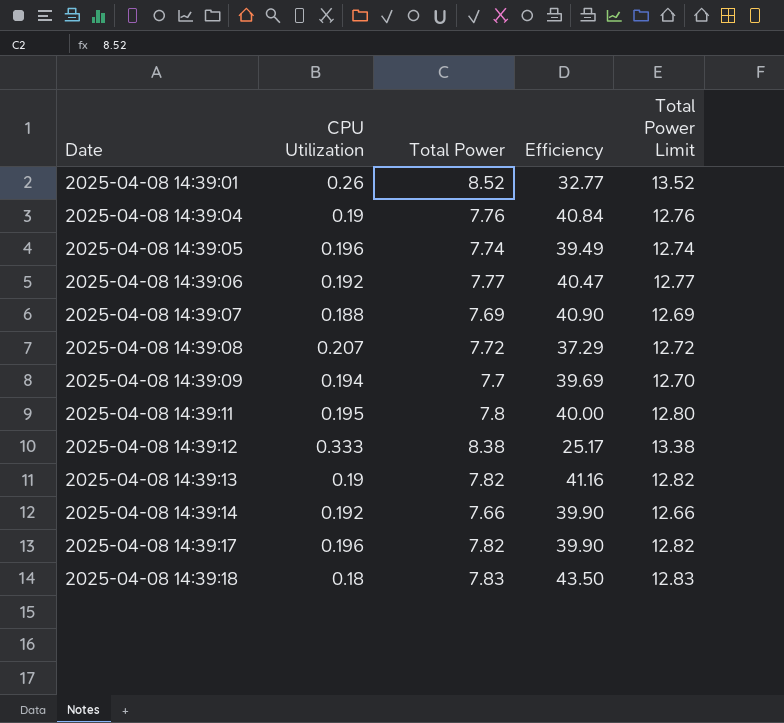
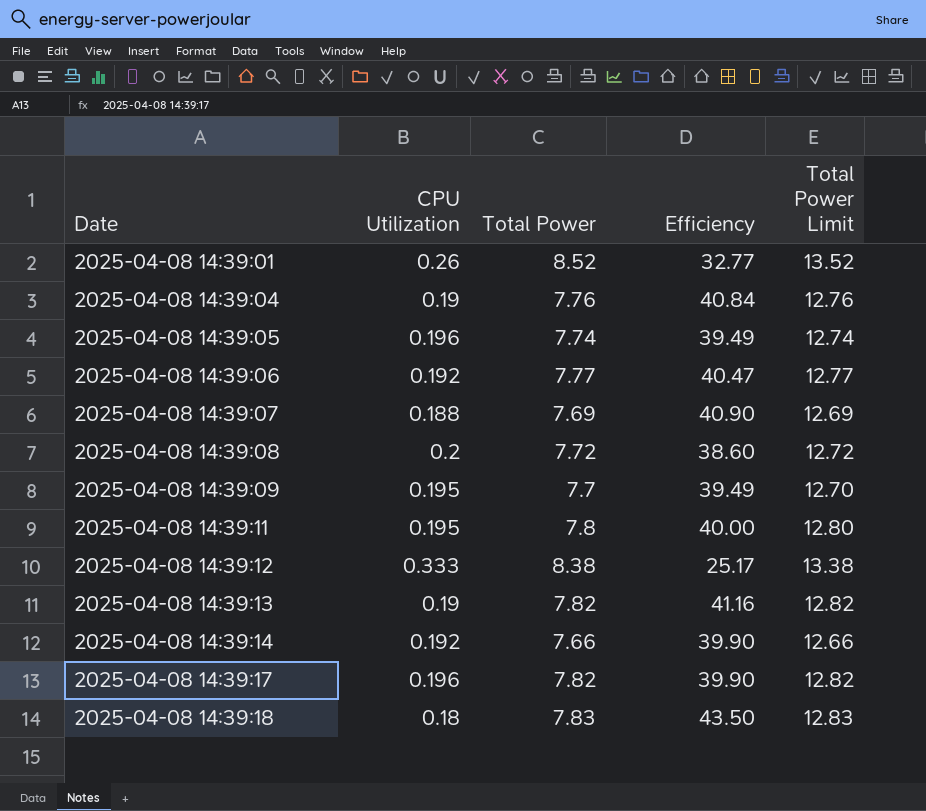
2025-04-08 14:39:08 | CPU Utilization: 0.207 -> 0.2
2025-04-08 14:39:08 | Efficiency: 37.29 -> 38.60
2025-04-08 14:39:09 | CPU Utilization: 0.194 -> 0.195
2025-04-08 14:39:09 | Efficiency: 39.69 -> 39.49

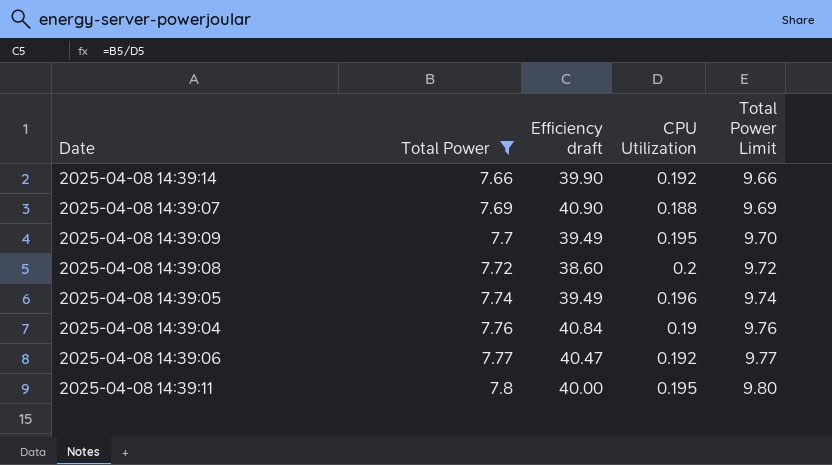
filter: none -> Total Power <= 7.8
row order: Date ascending -> Total Power ascending
column name: Efficiency -> Efficiency draft
column CPU Utilization | position: 2 -> 4
column Total Power Limit | formula: [Total Power] + 5 -> [Total Power] + 2

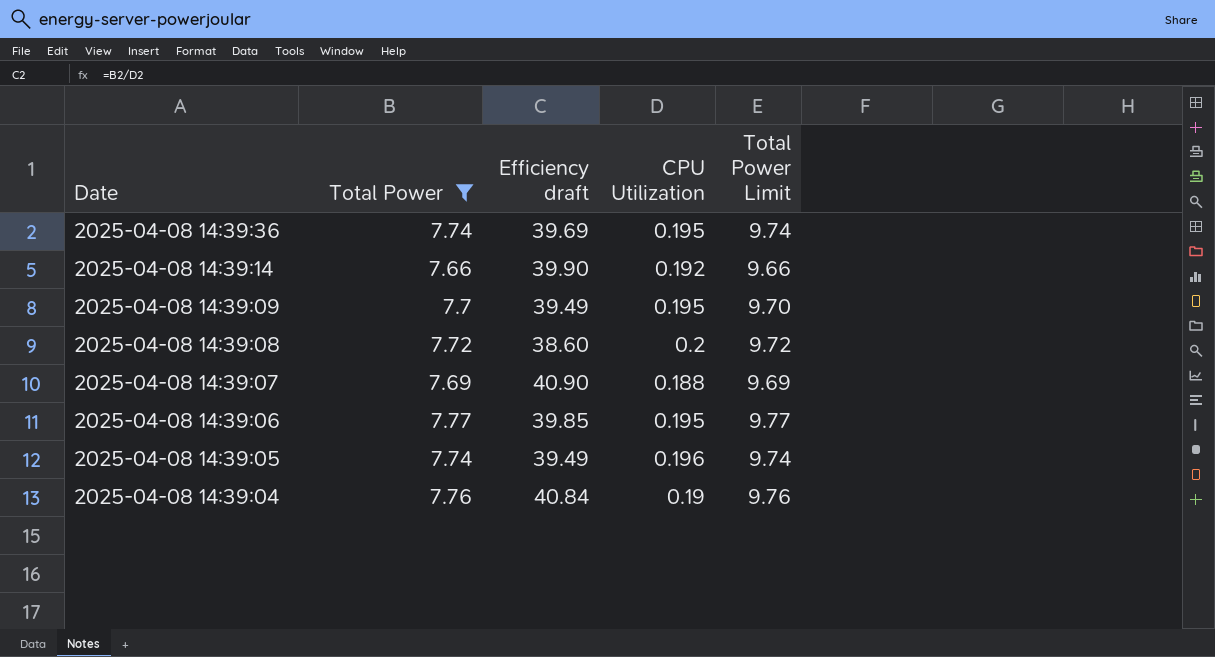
row order: Total Power ascending -> Date descending
row 2025-04-08 14:39:11: 7.8 | 40.00 | 0.195 | 9.80 -> none
row 2025-04-08 14:39:36: none -> 7.74 | 39.69 | 0.195 | 9.74
2025-04-08 14:39:06 | Efficiency draft: 40.47 -> 39.85
2025-04-08 14:39:06 | CPU Utilization: 0.192 -> 0.195

